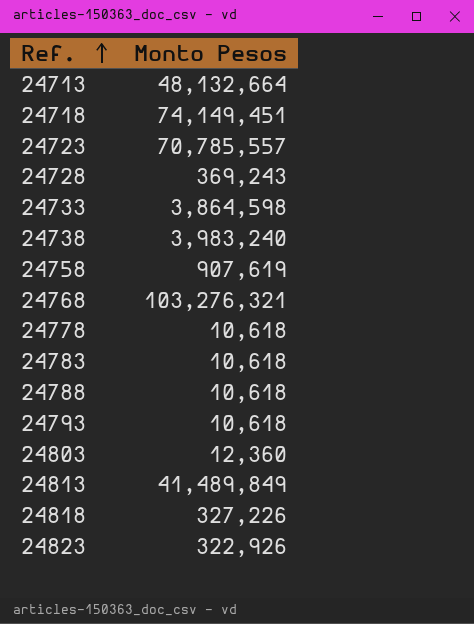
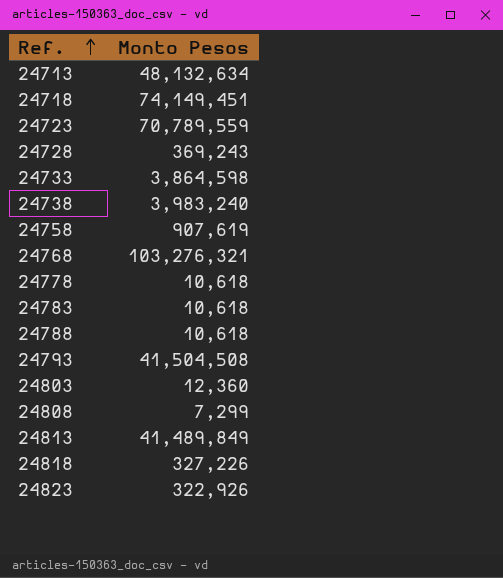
24713 | Monto Pesos: 48,132,664 -> 48,132,634
24723 | Monto Pesos: 70,785,557 -> 70,789,559
24793 | Monto Pesos: 10,618 -> 41,504,508
row 24808: none -> 7,299

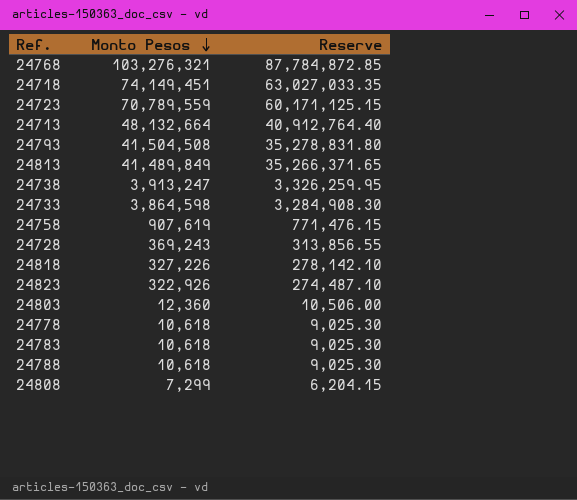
row order: Ref. ascending -> Monto Pesos descending
column Reserve | formula: none -> [Monto Pesos] * 0.85
24713 | Monto Pesos: 48,132,634 -> 48,132,664
24738 | Monto Pesos: 3,983,240 -> 3,913,247

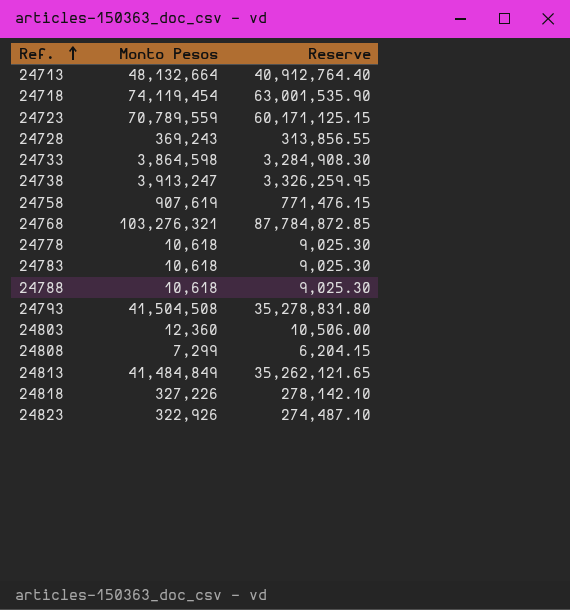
row order: Monto Pesos descending -> Ref. ascending
24718 | Monto Pesos: 74,149,451 -> 74,119,454
24718 | Reserve: 63,027,033.35 -> 63,001,535.90
24813 | Monto Pesos: 41,489,849 -> 41,484,849
24813 | Reserve: 35,266,371.65 -> 35,262,121.65

